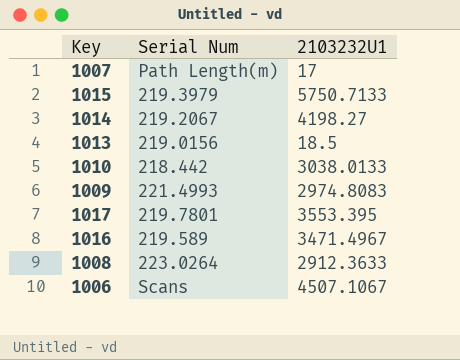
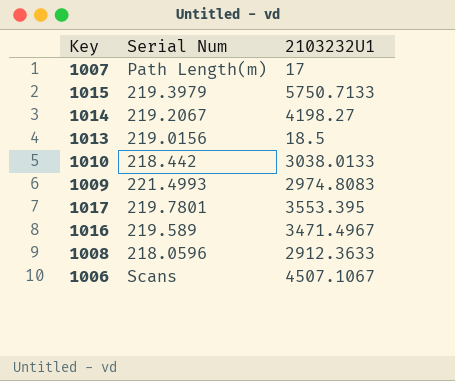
1008 | Serial Num: 223.0264 -> 218.0596

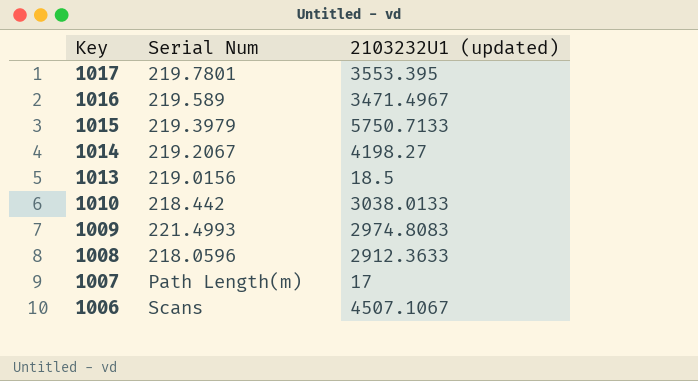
row order: none -> Key descending
column name: 2103232U1 -> 2103232U1 (updated)

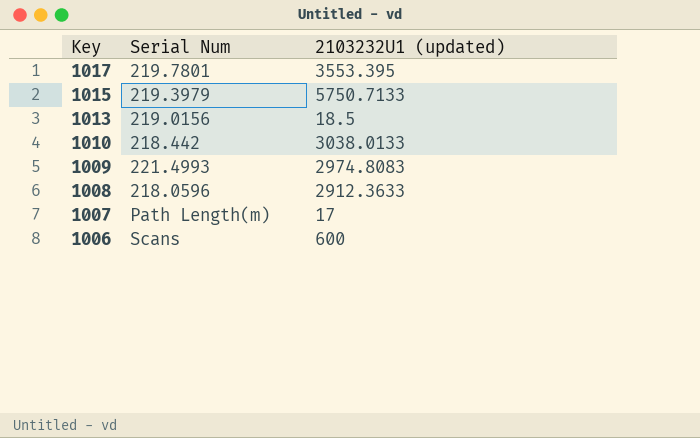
row 1016: 219.589 | 3471.4967 -> none
row 1014: 219.2067 | 4198.27 -> none
1006 | 2103232U1 (updated): 4507.1067 -> 600

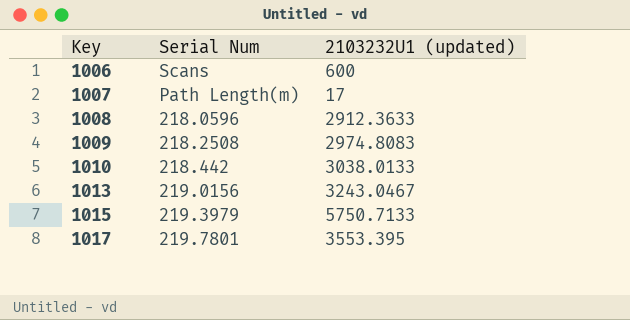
row order: Key descending -> Key ascending
1009 | Serial Num: 221.4993 -> 218.2508
1013 | 2103232U1 (updated): 18.5 -> 3243.0467

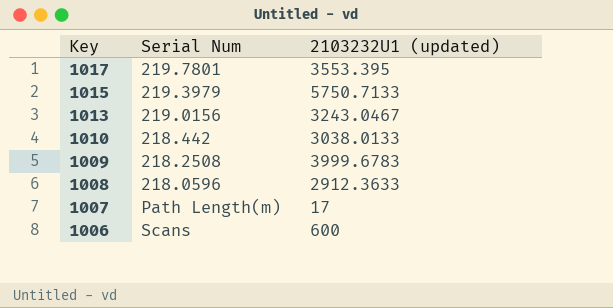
row order: Key ascending -> Key descending
1009 | 2103232U1 (updated): 2974.8083 -> 3999.6783

